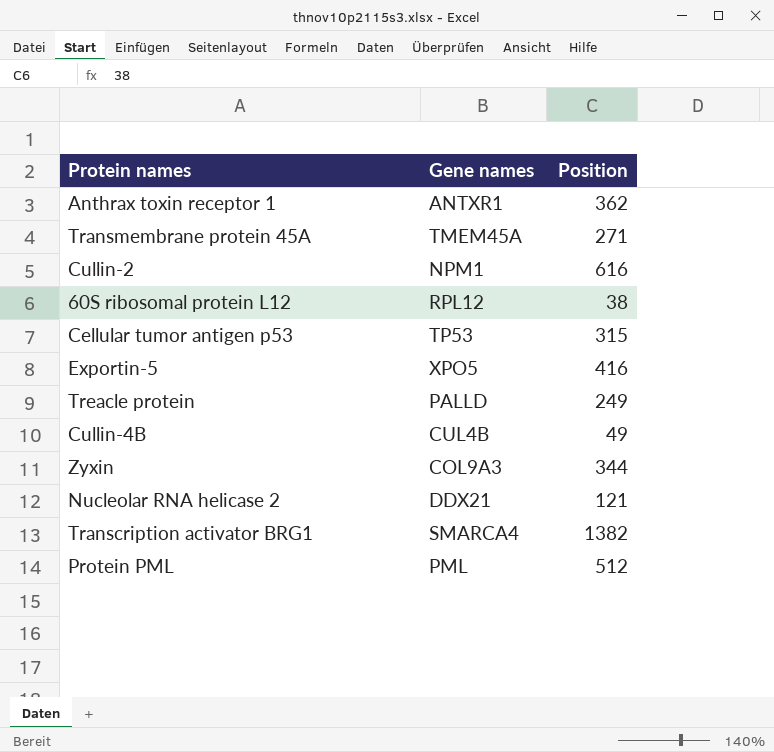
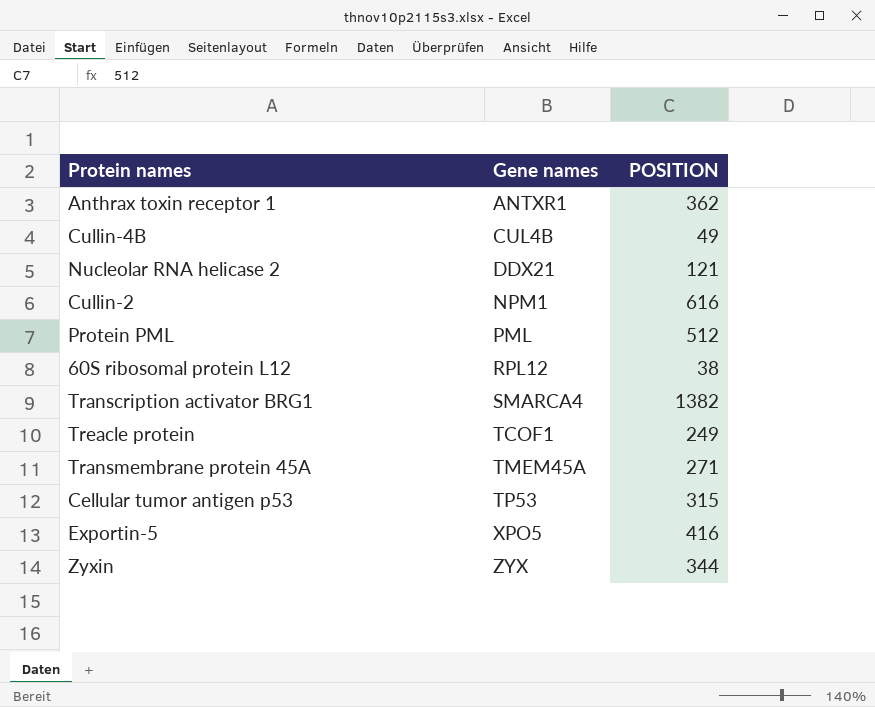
row order: none -> Gene names ascending
column name: Position -> POSITION
Treacle protein | Gene names: PALLD -> TCOF1
Zyxin | Gene names: COL9A3 -> ZYX

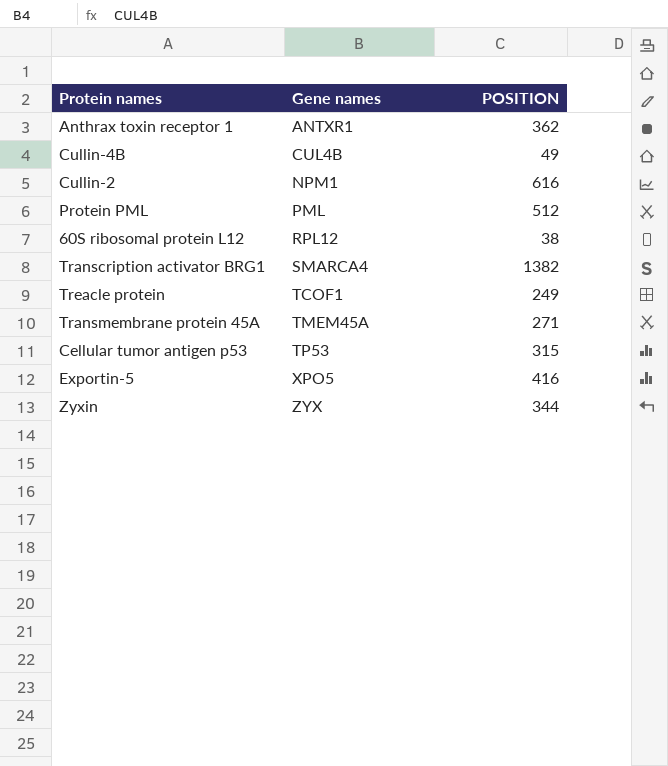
row Nucleolar RNA helicase 2: DDX21 | 121 -> none

